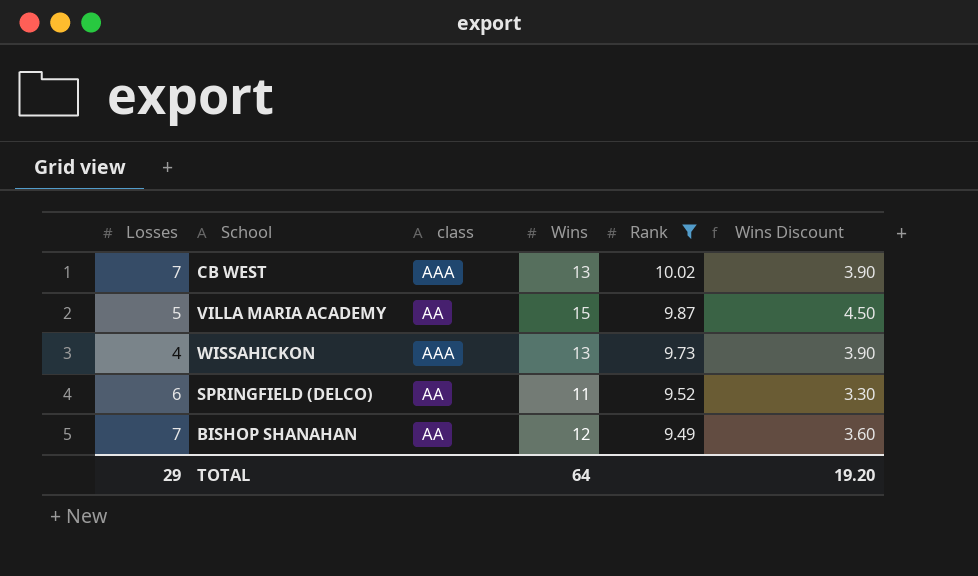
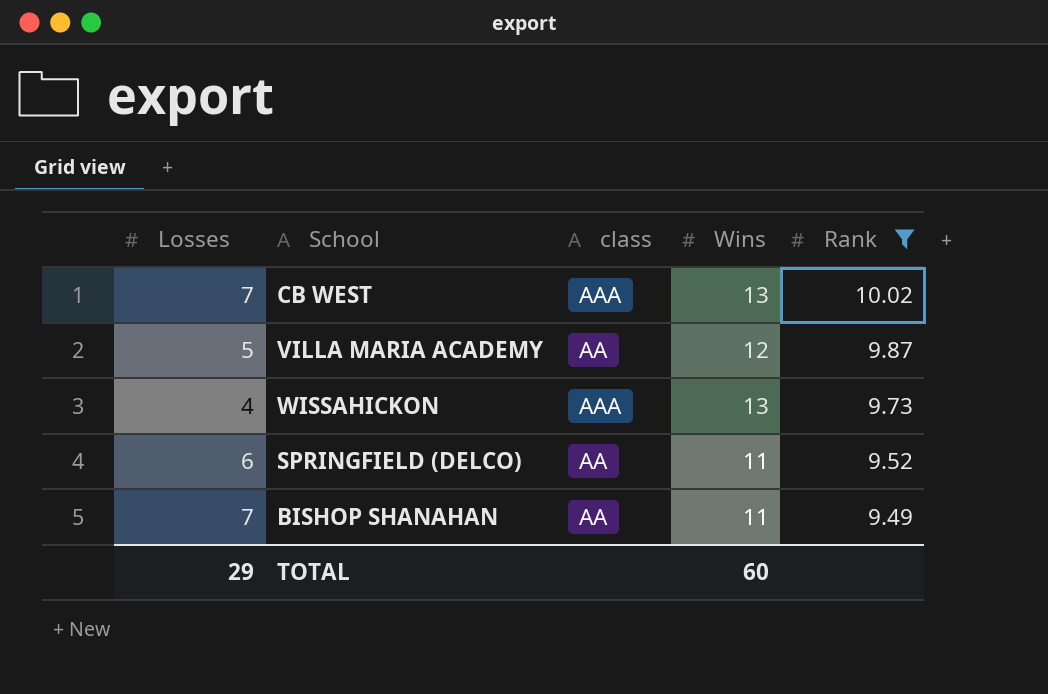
column Wins Discount | formula: [Wins] * 0.3 -> none
VILLA MARIA ACADEMY | Wins: 15 -> 12
BISHOP SHANAHAN | Wins: 12 -> 11
TOTAL | Wins: 64 -> 60

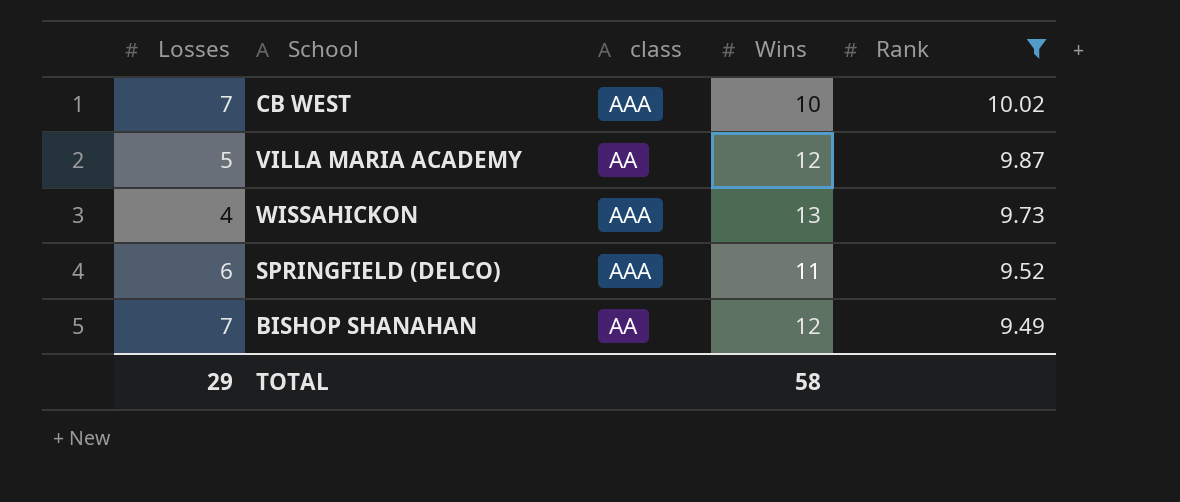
CB WEST | Wins: 13 -> 10
SPRINGFIELD (DELCO) | class: AA -> AAA
BISHOP SHANAHAN | Wins: 11 -> 12
TOTAL | Wins: 60 -> 58

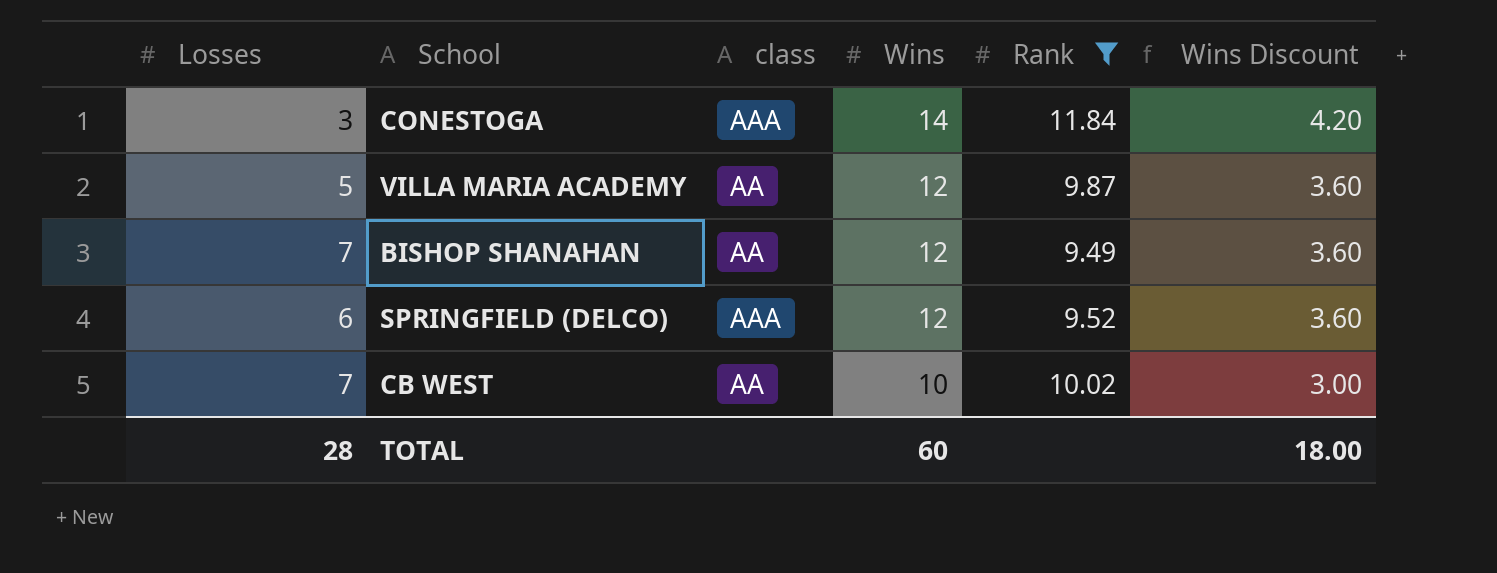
row order: Rank descending -> Wins descending
column Wins Discount | formula: none -> [Wins] * 0.3
row WISSAHICKON: 4 | AAA | 13 | 9.73 -> none
row CONESTOGA: none -> 3 | AAA | 14 | 11.84 | 4.20
SPRINGFIELD (DELCO) | Wins: 11 -> 12
CB WEST | class: AAA -> AA
TOTAL | Losses: 29 -> 28
TOTAL | Wins: 58 -> 60

